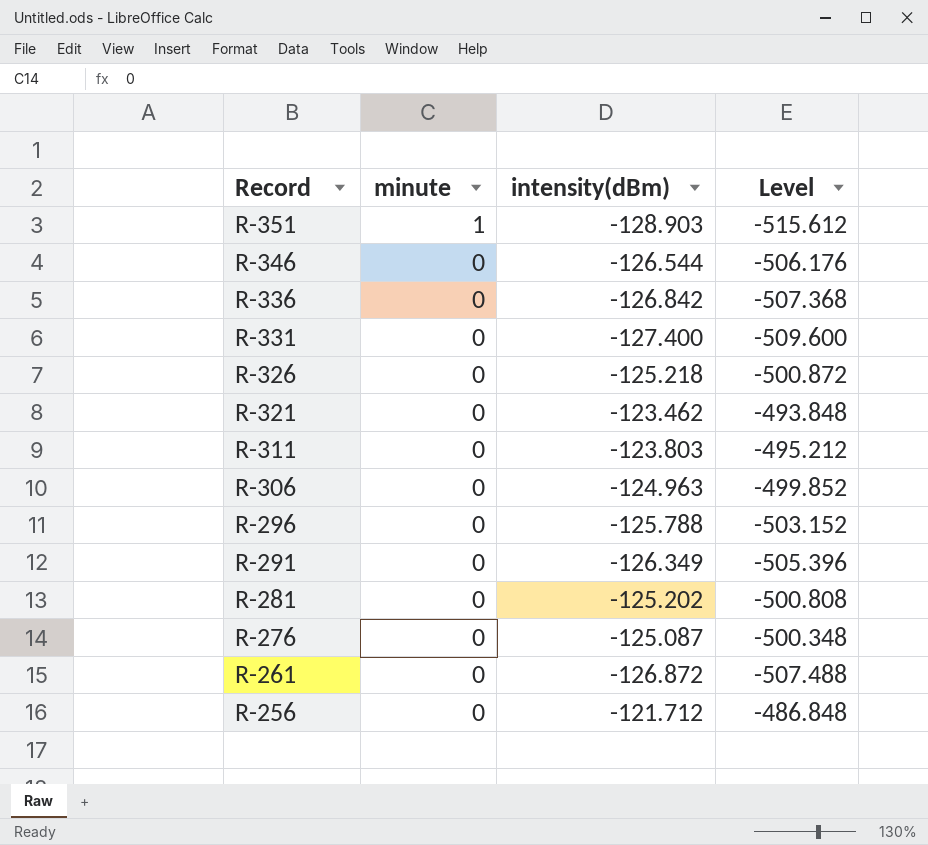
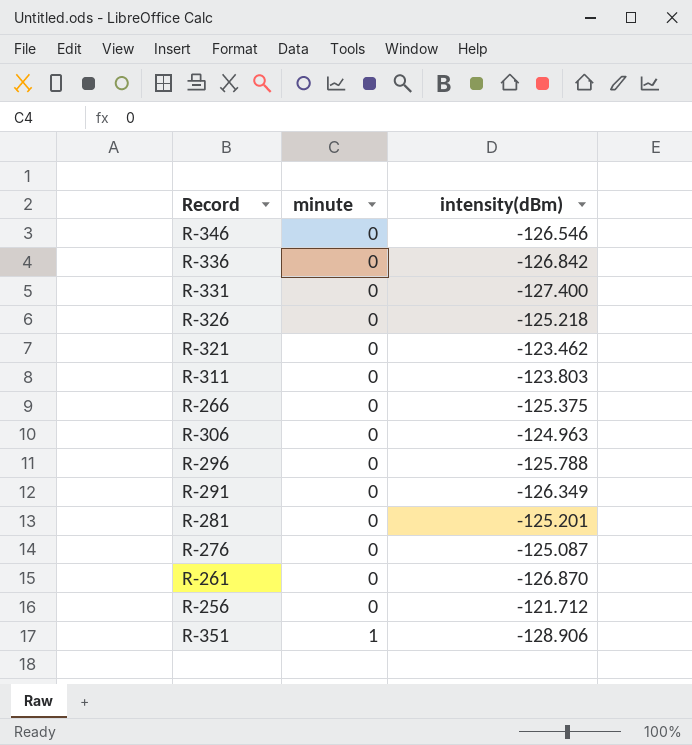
row order: Record descending -> minute ascending
column Level | formula: [intensity(dBm)] * 4 -> none
R-346 | intensity(dBm): -126.544 -> -126.546
row R-266: none -> 0 | -125.375
R-281 | intensity(dBm): -125.202 -> -125.201
R-261 | intensity(dBm): -126.872 -> -126.870
R-351 | intensity(dBm): -128.903 -> -128.906

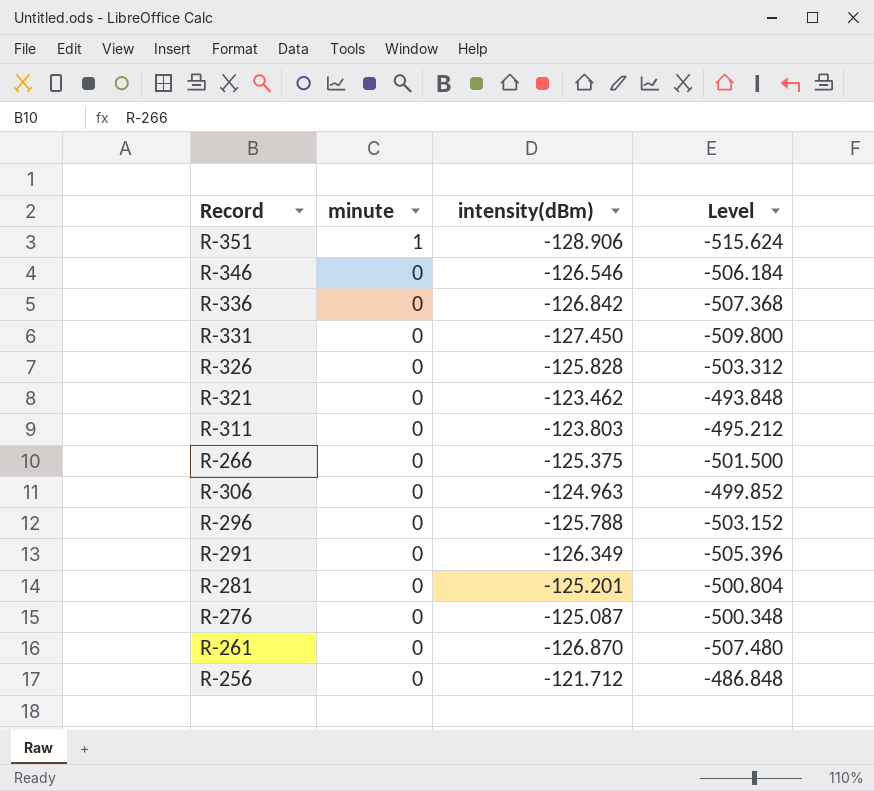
row order: minute ascending -> minute descending
column Level | formula: none -> [intensity(dBm)] * 4
R-331 | intensity(dBm): -127.400 -> -127.450
R-326 | intensity(dBm): -125.218 -> -125.828

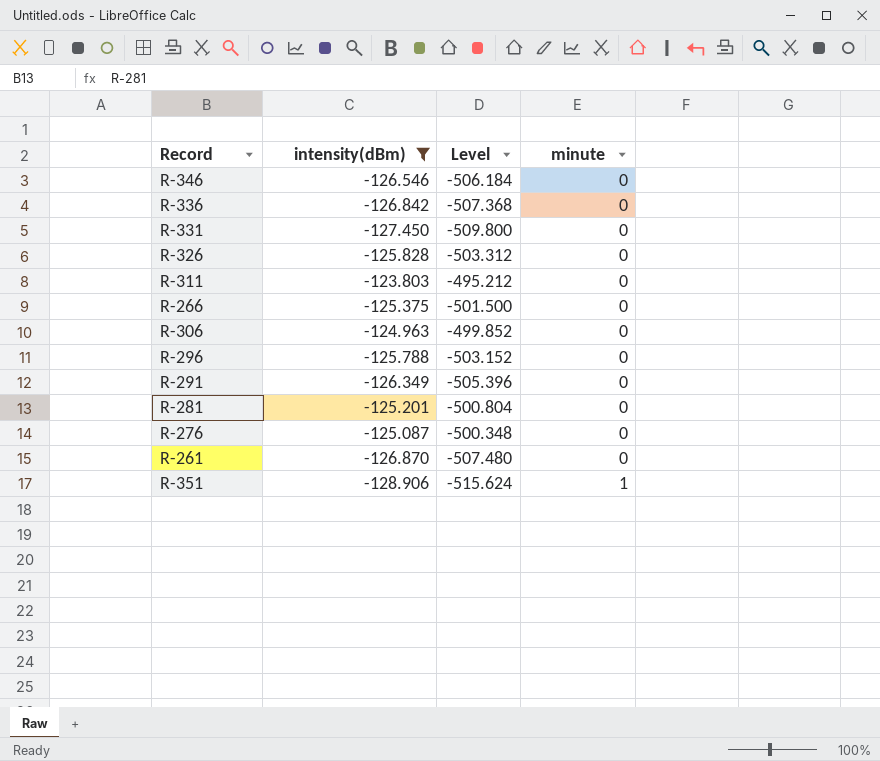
filter: none -> intensity(dBm) <= -123.803
row order: minute descending -> minute ascending
column minute | position: 2 -> 4

